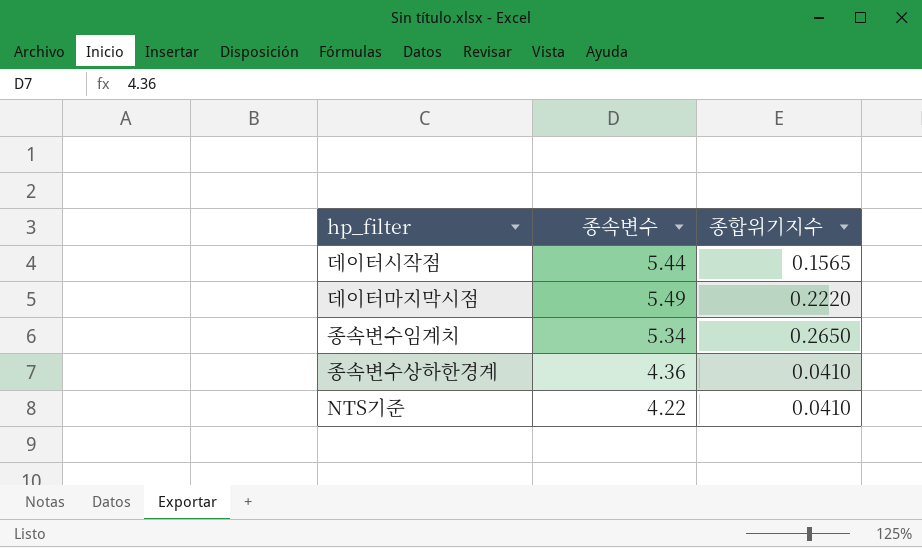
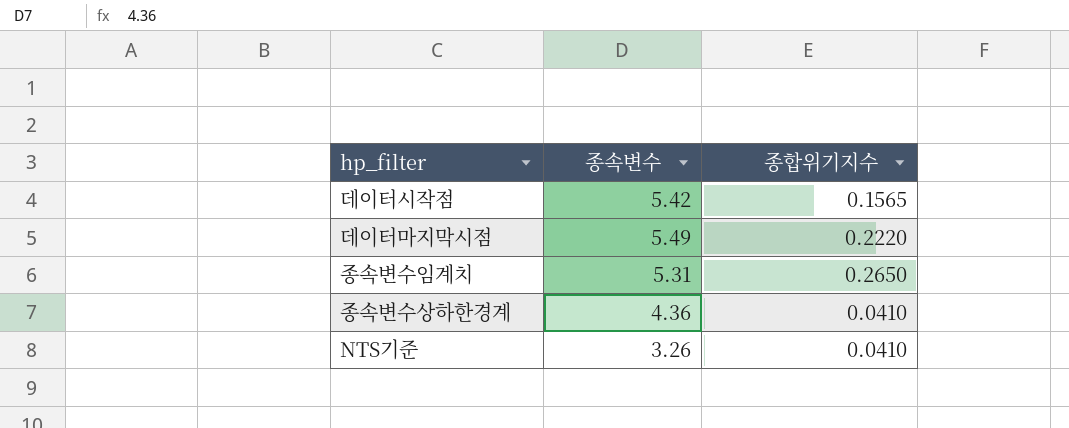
데이터시작점 | 종속변수: 5.44 -> 5.42
종속변수임계치 | 종속변수: 5.34 -> 5.31
NTS기준 | 종속변수: 4.22 -> 3.26

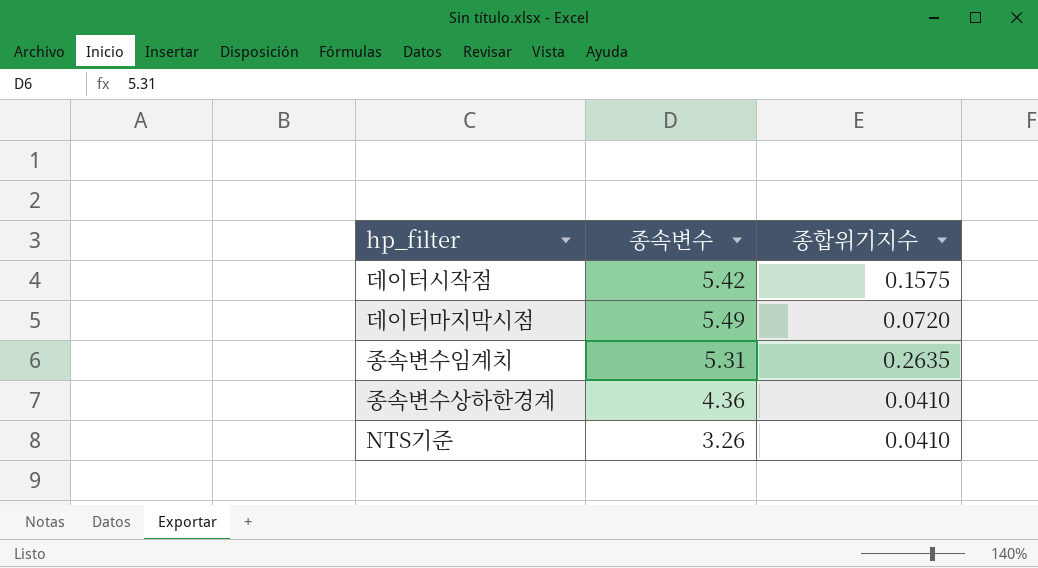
데이터시작점 | 종합위기지수: 0.1565 -> 0.1575
데이터마지막시점 | 종합위기지수: 0.2220 -> 0.0720
종속변수임계치 | 종합위기지수: 0.2650 -> 0.2635

